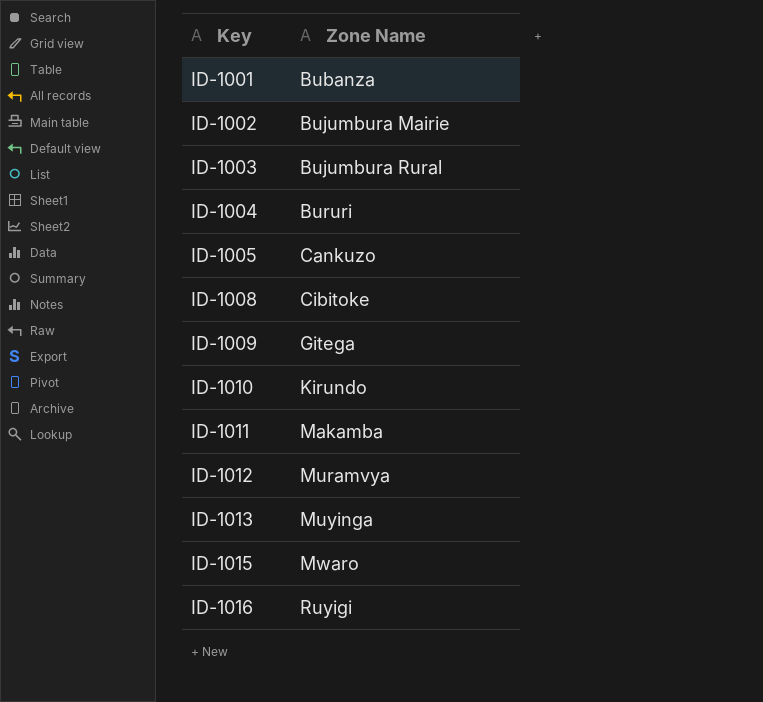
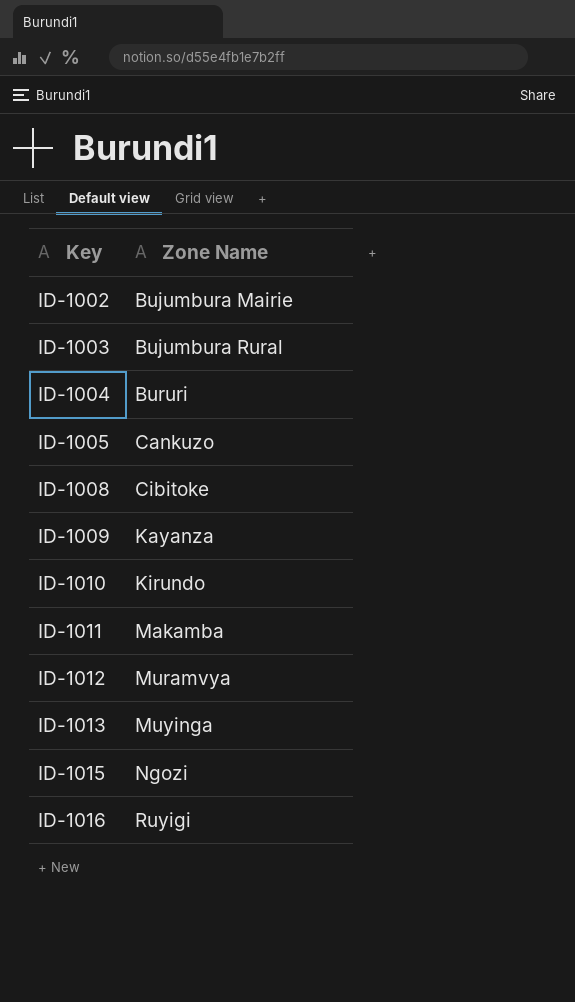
row ID-1001: Bubanza -> none
ID-1009 | Zone Name: Gitega -> Kayanza
ID-1015 | Zone Name: Mwaro -> Ngozi

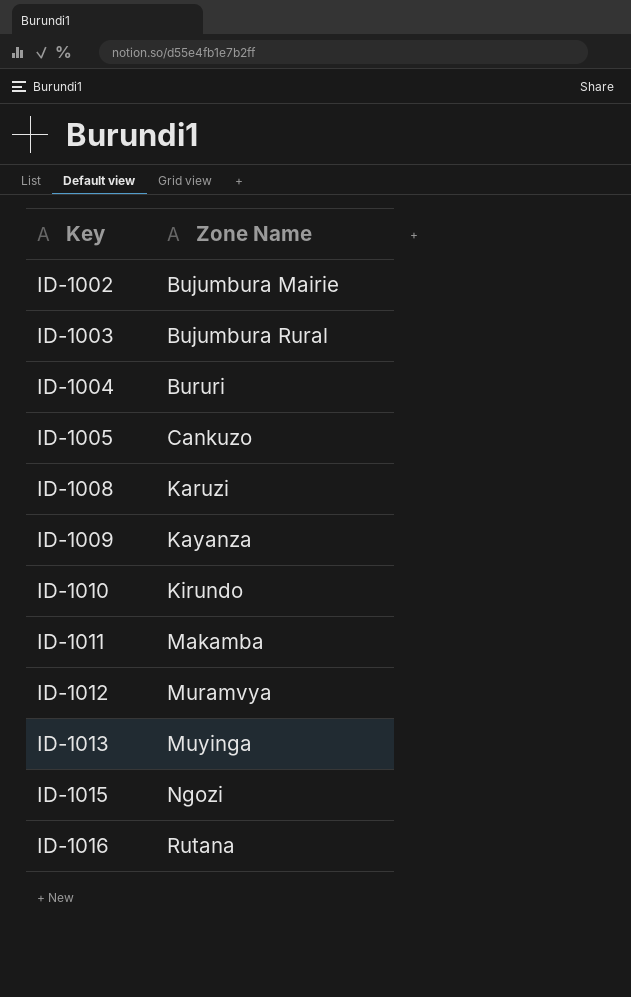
ID-1008 | Zone Name: Cibitoke -> Karuzi
ID-1016 | Zone Name: Ruyigi -> Rutana

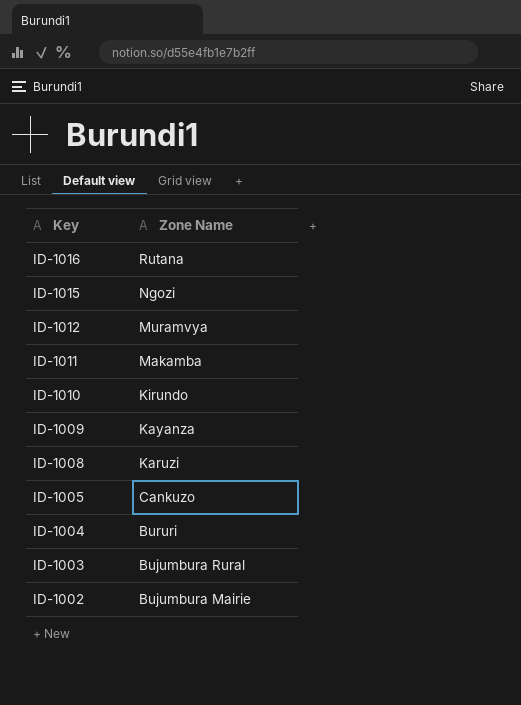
row order: Key ascending -> Key descending
row ID-1013: Muyinga -> none

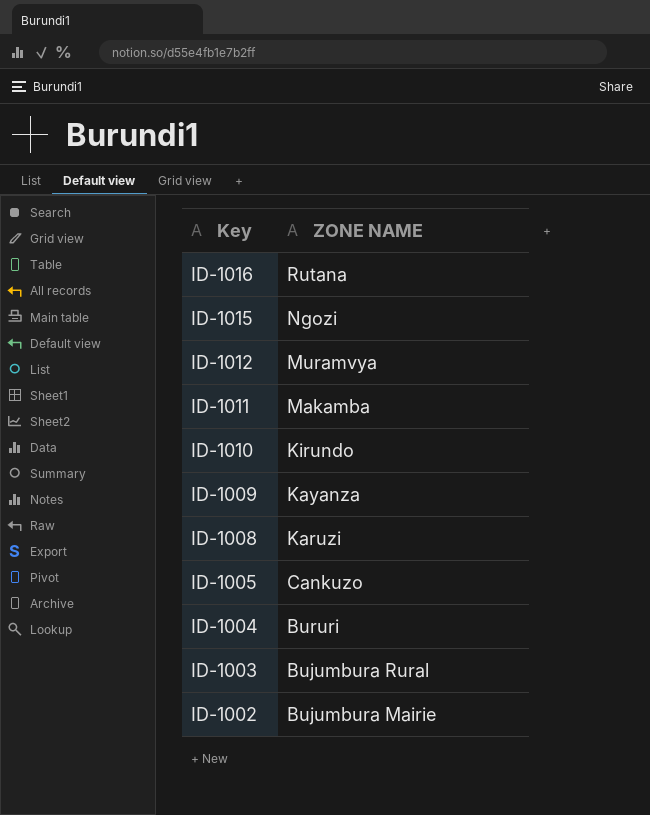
column name: Zone Name -> ZONE NAME

